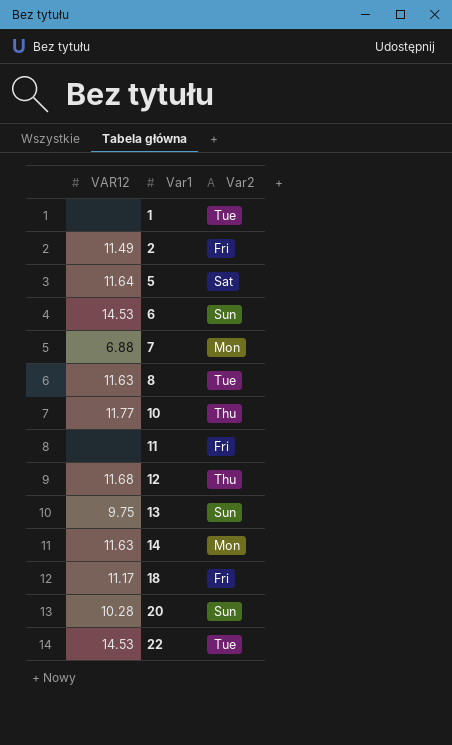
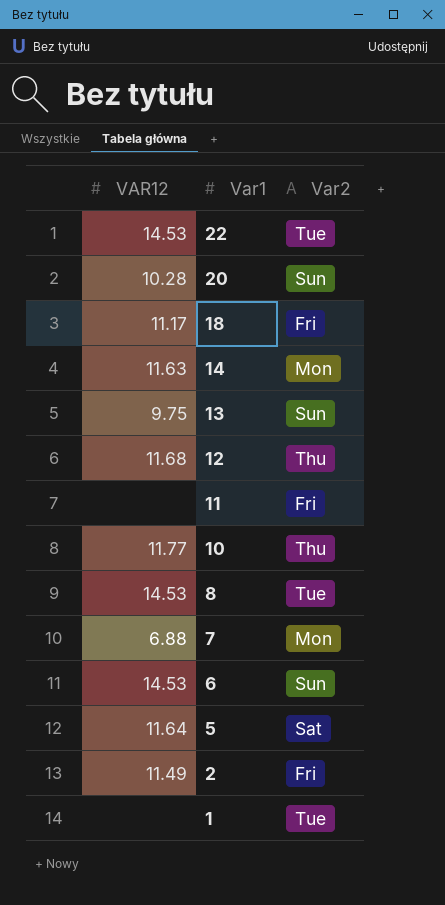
row order: Var1 ascending -> Var1 descending
8 | VAR12: 11.63 -> 14.53

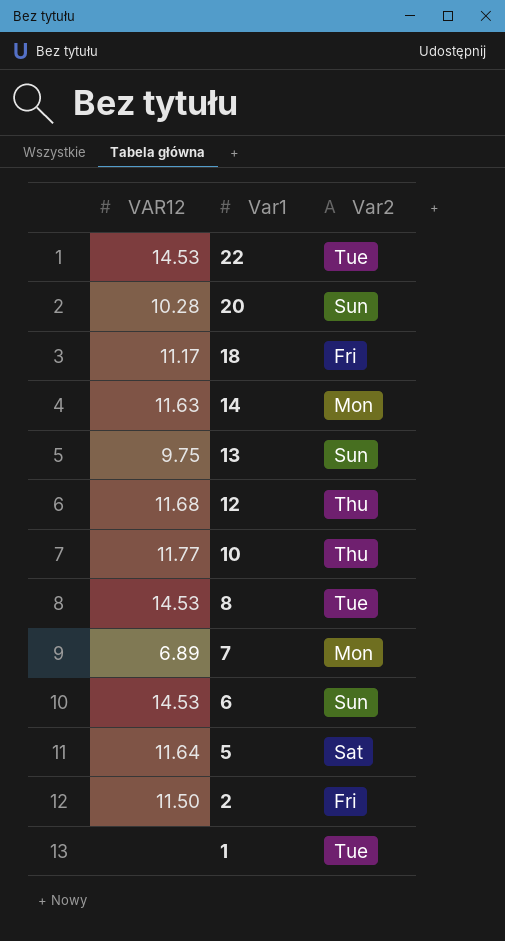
row 11: none | Fri -> none
7 | VAR12: 6.88 -> 6.89
2 | VAR12: 11.49 -> 11.50

